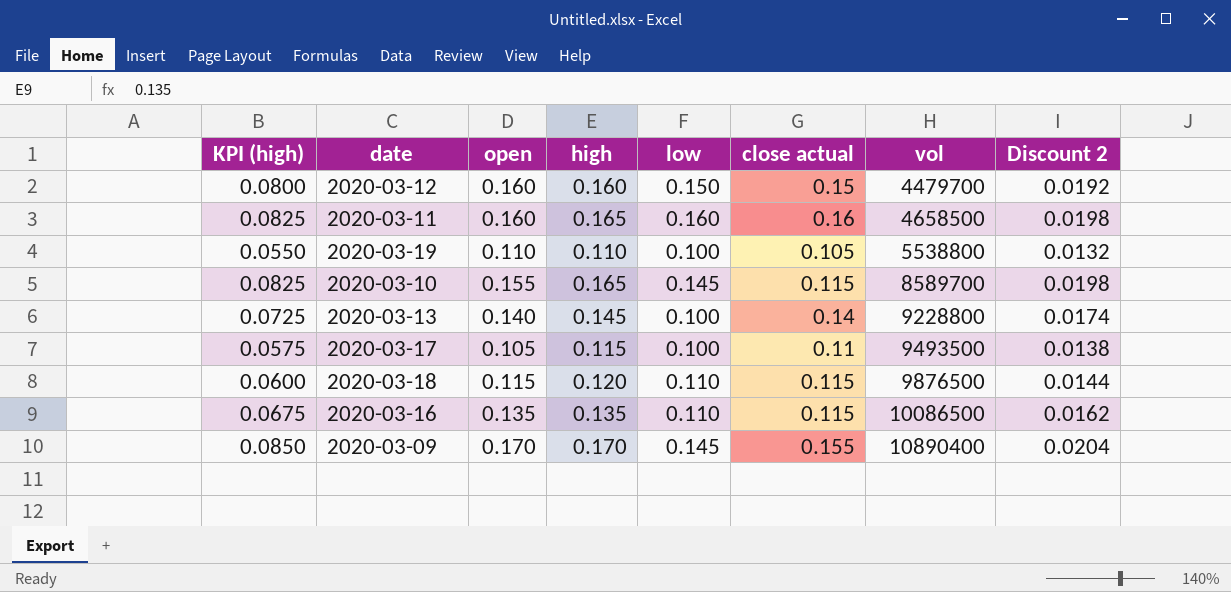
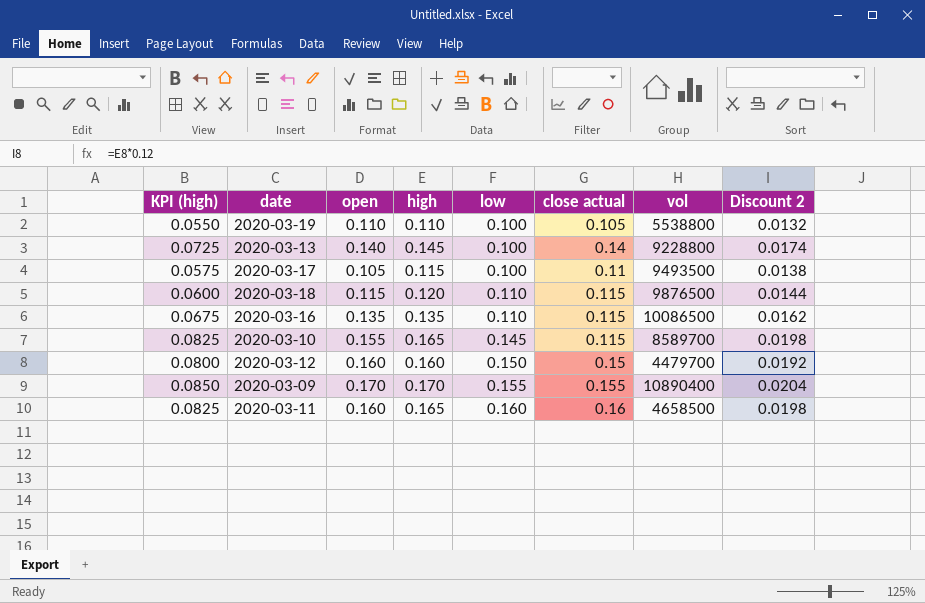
row order: vol ascending -> low ascending
2020-03-09 | low: 0.145 -> 0.155

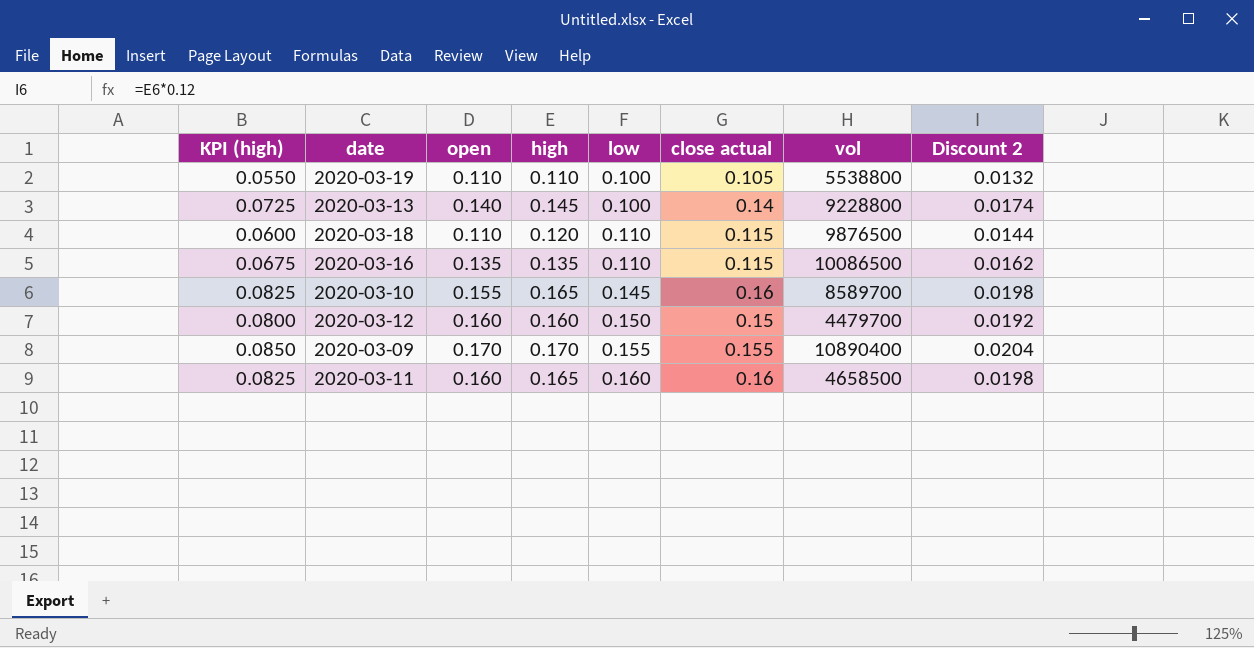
row 2020-03-17: 0.0575 | 0.105 | 0.115 | 0.100 | 0.11 | 9493500 | 0.0138 -> none
2020-03-18 | open: 0.115 -> 0.110
2020-03-10 | close actual: 0.115 -> 0.16

